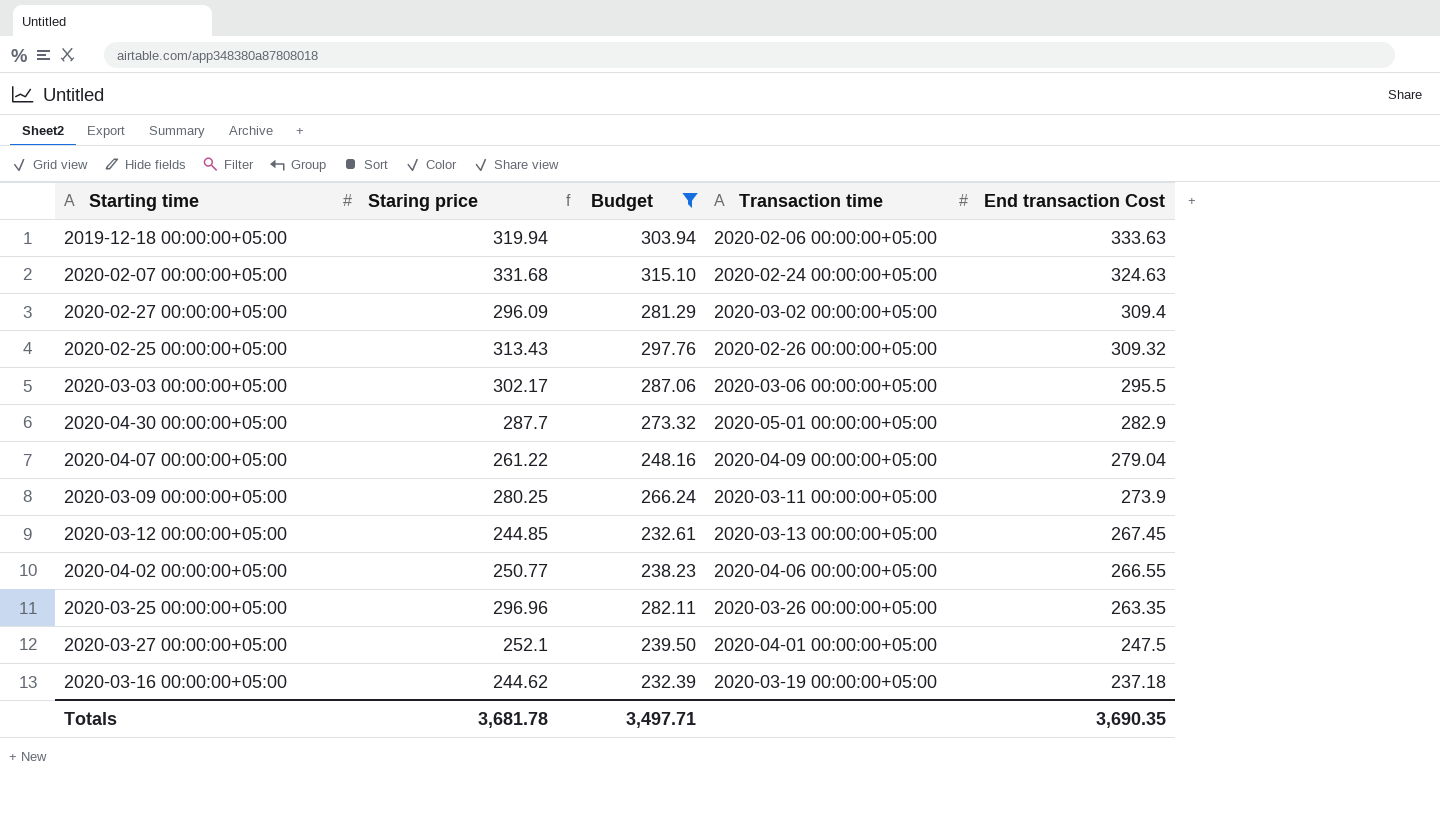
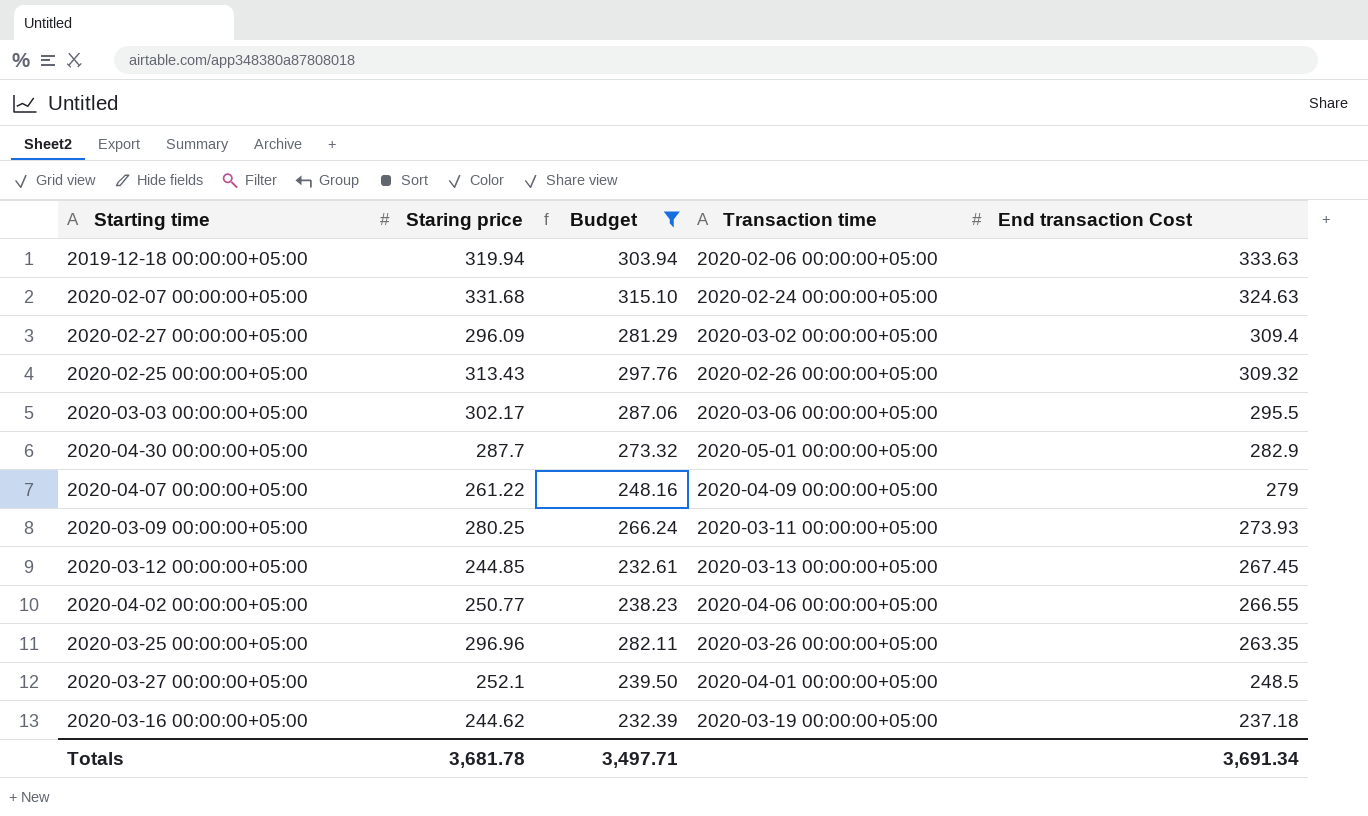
2020-04-07 00:00:00+05:00 | End transaction Cost: 279.04 -> 279
2020-03-09 00:00:00+05:00 | End transaction Cost: 273.9 -> 273.93
2020-03-27 00:00:00+05:00 | End transaction Cost: 247.5 -> 248.5
Totals | End transaction Cost: 3,690.35 -> 3,691.34

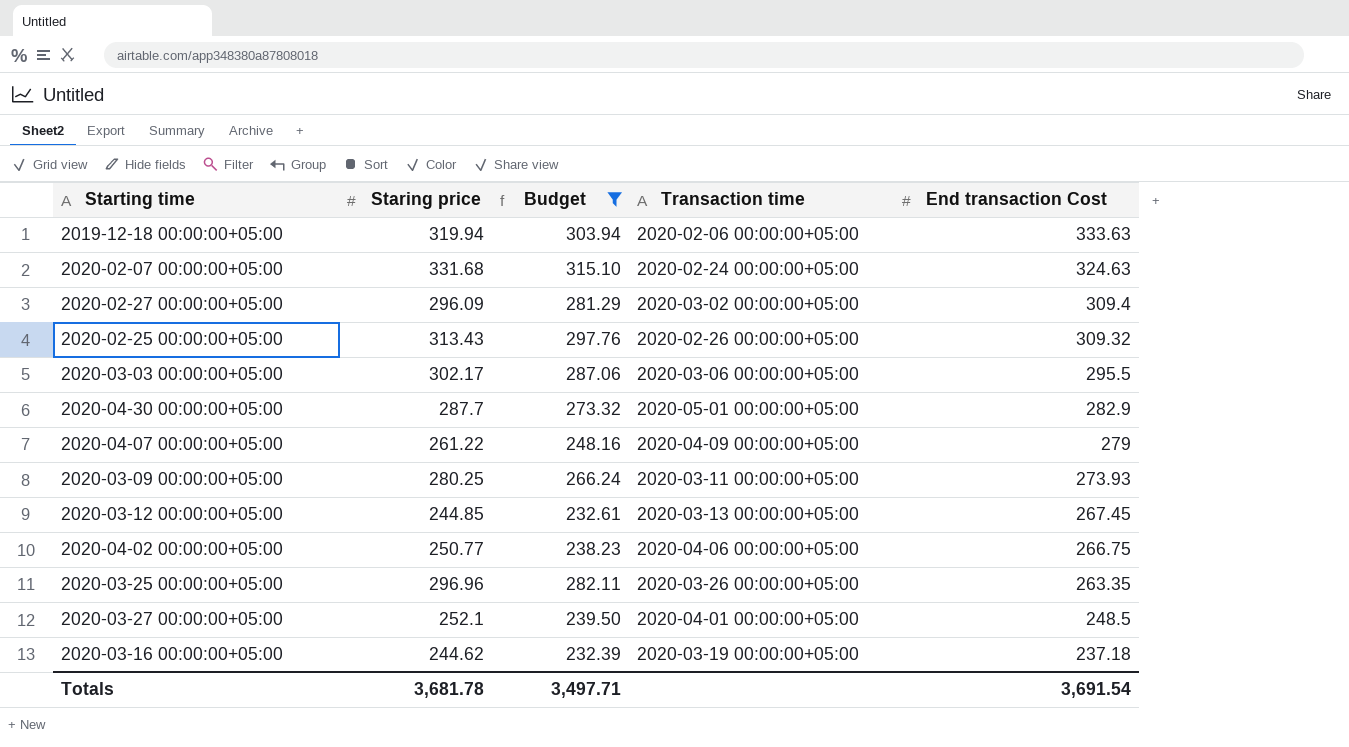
2020-04-02 00:00:00+05:00 | End transaction Cost: 266.55 -> 266.75
Totals | End transaction Cost: 3,691.34 -> 3,691.54

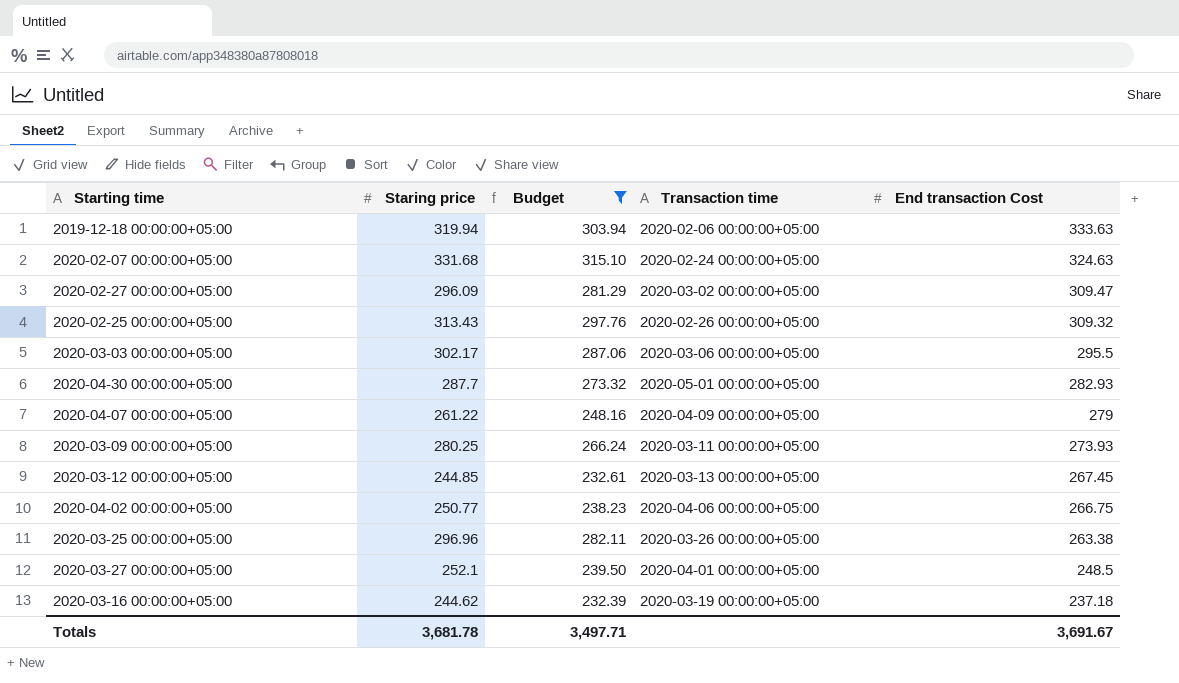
2020-02-27 00:00:00+05:00 | End transaction Cost: 309.4 -> 309.47
2020-04-30 00:00:00+05:00 | End transaction Cost: 282.9 -> 282.93
2020-03-25 00:00:00+05:00 | End transaction Cost: 263.35 -> 263.38
Totals | End transaction Cost: 3,691.54 -> 3,691.67

